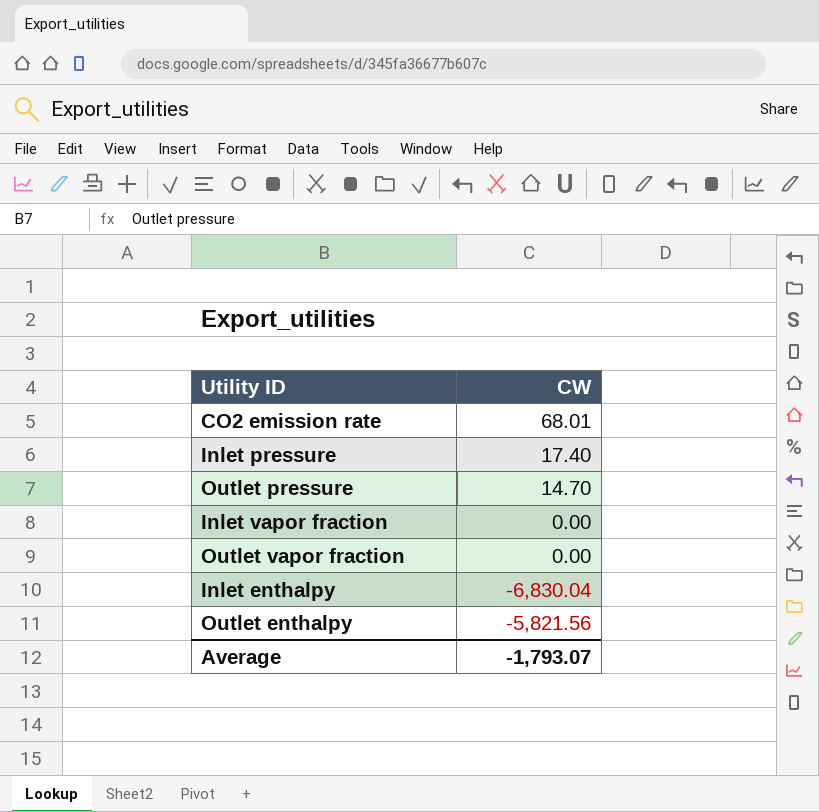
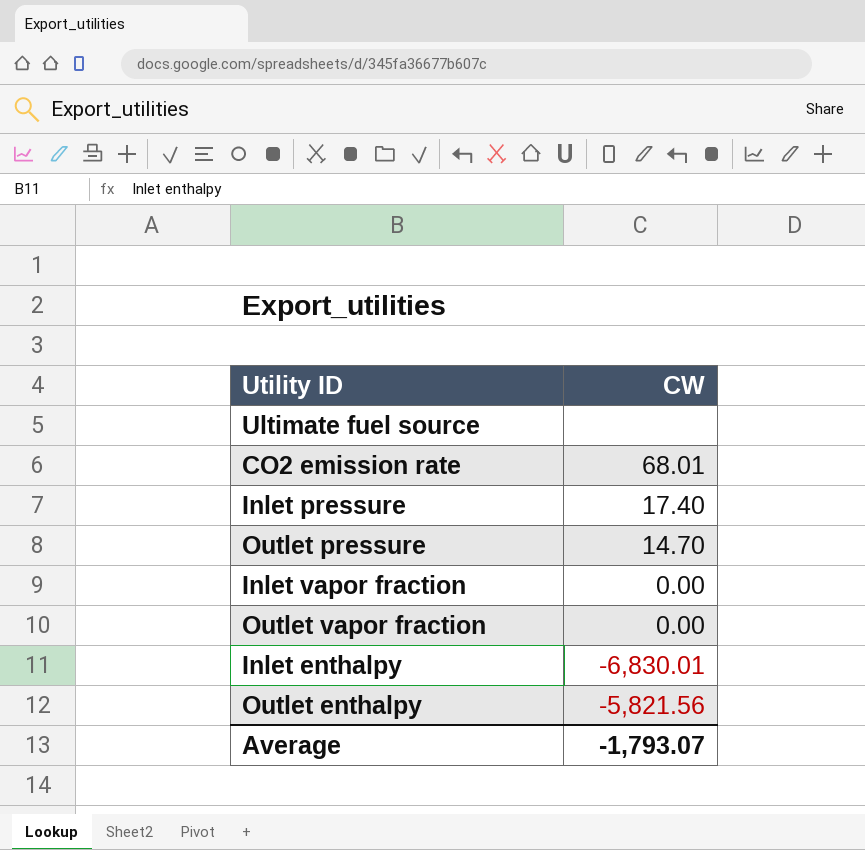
row Ultimate fuel source: none -> none
Inlet enthalpy | CW: -6,830.04 -> -6,830.01

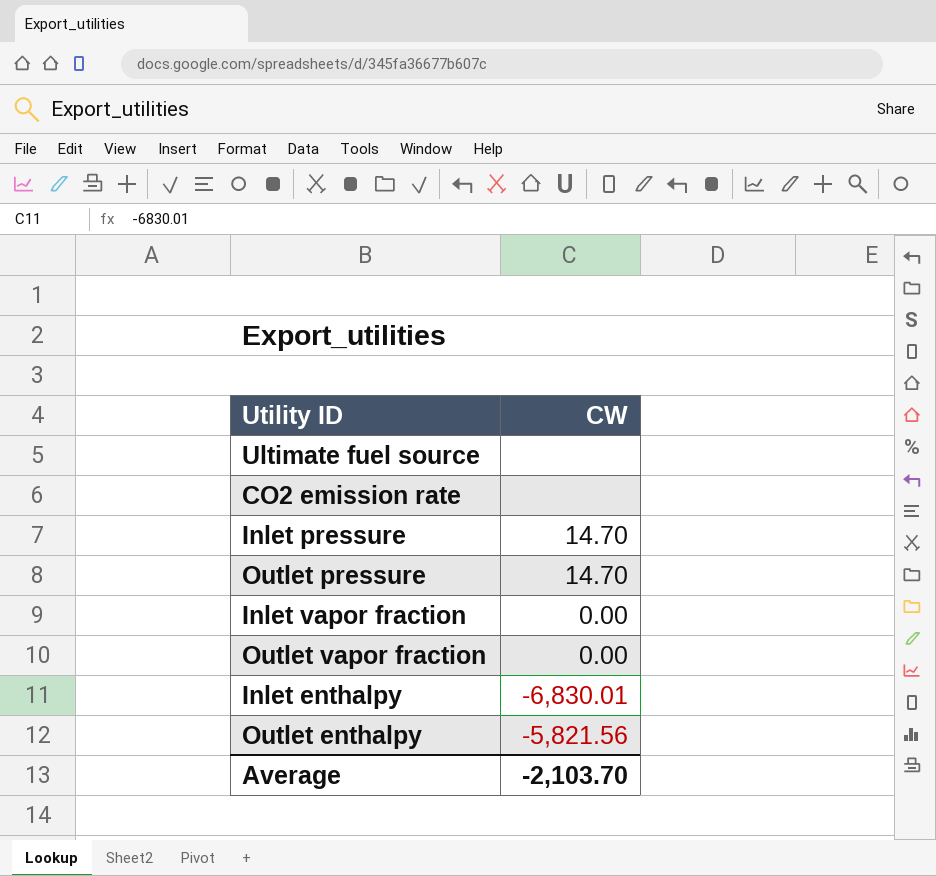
CO2 emission rate | CW: 68.01 -> none
Inlet pressure | CW: 17.40 -> 14.70
Average | CW: -1,793.07 -> -2,103.70

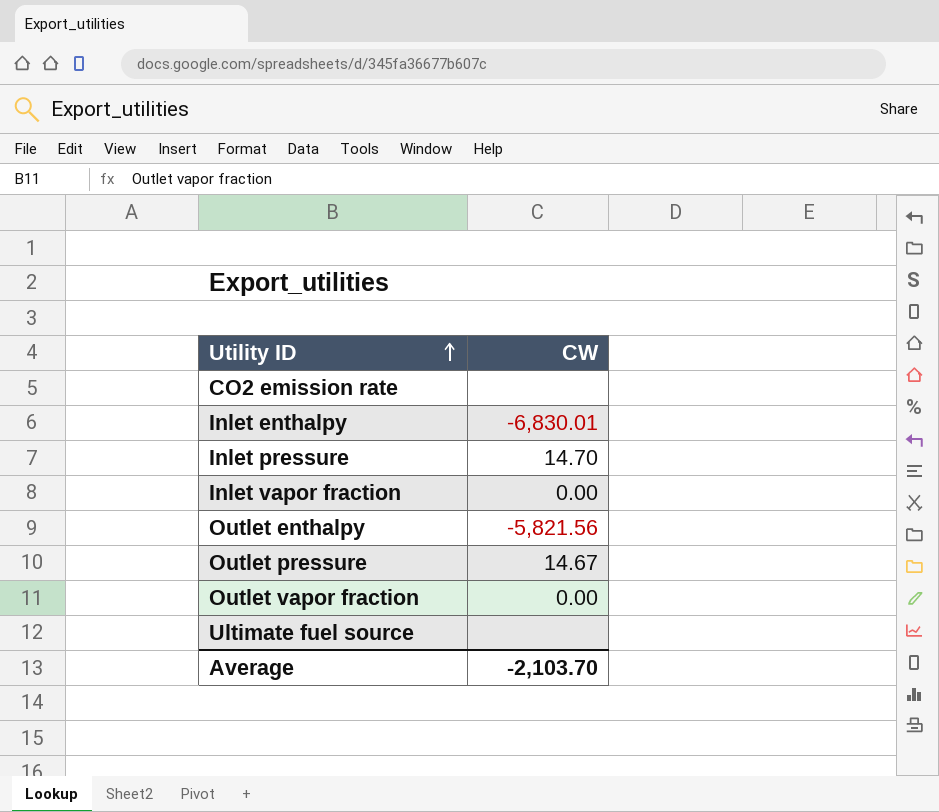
row order: none -> Utility ID ascending
Outlet pressure | CW: 14.70 -> 14.67

